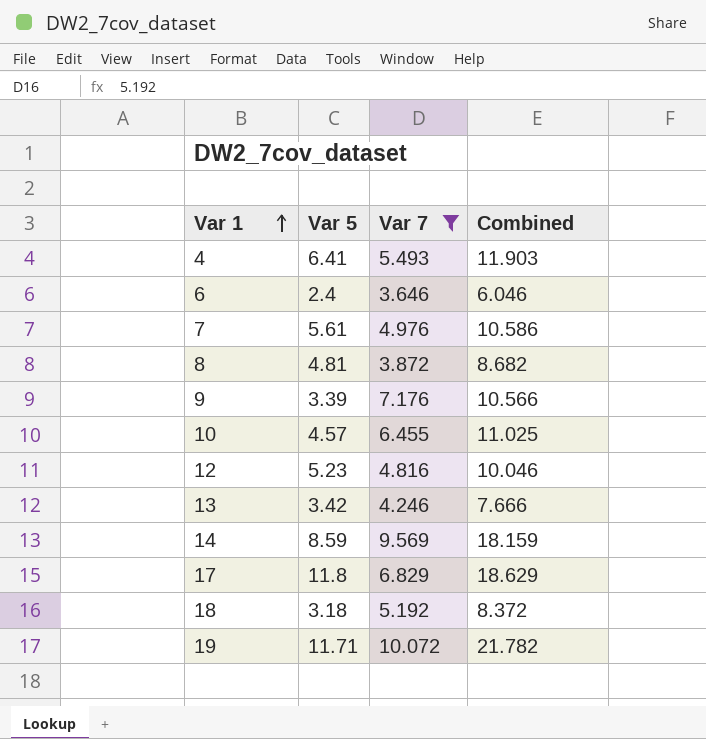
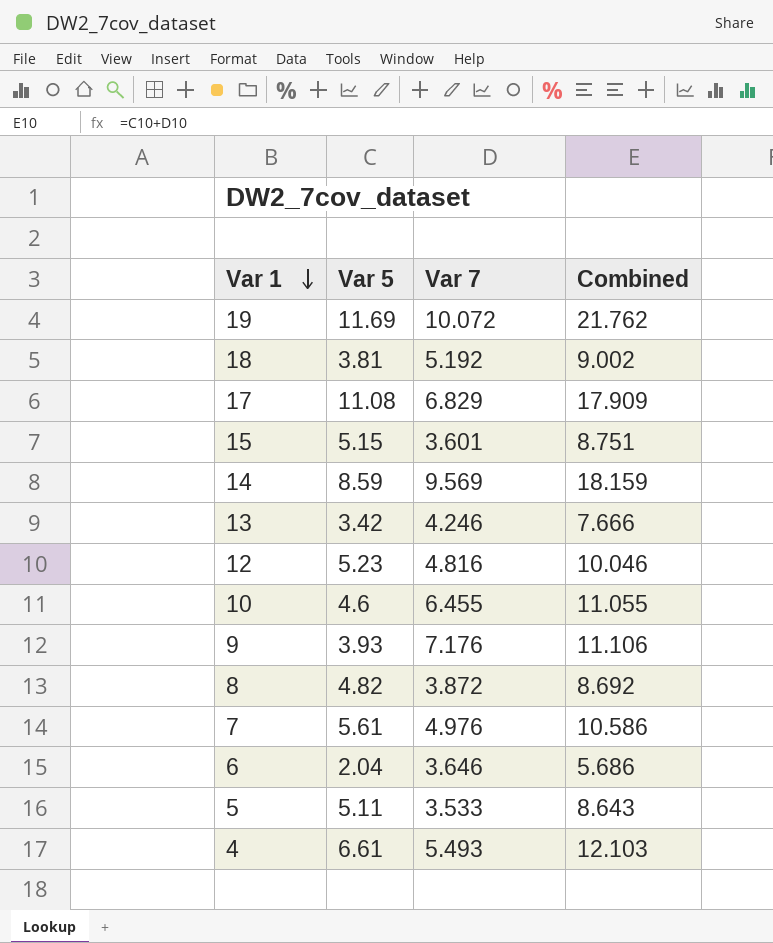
filter: Var 7 >= 3.646 -> none
row order: Var 1 ascending -> Var 1 descending
19 | Var 5: 11.71 -> 11.69
19 | Combined: 21.782 -> 21.762
18 | Var 5: 3.18 -> 3.81
18 | Combined: 8.372 -> 9.002
17 | Var 5: 11.8 -> 11.08
17 | Combined: 18.629 -> 17.909
10 | Var 5: 4.57 -> 4.6
10 | Combined: 11.025 -> 11.055
9 | Var 5: 3.39 -> 3.93
9 | Combined: 10.566 -> 11.106
8 | Var 5: 4.81 -> 4.82
8 | Combined: 8.682 -> 8.692
6 | Var 5: 2.4 -> 2.04
6 | Combined: 6.046 -> 5.686
4 | Var 5: 6.41 -> 6.61
4 | Combined: 11.903 -> 12.103

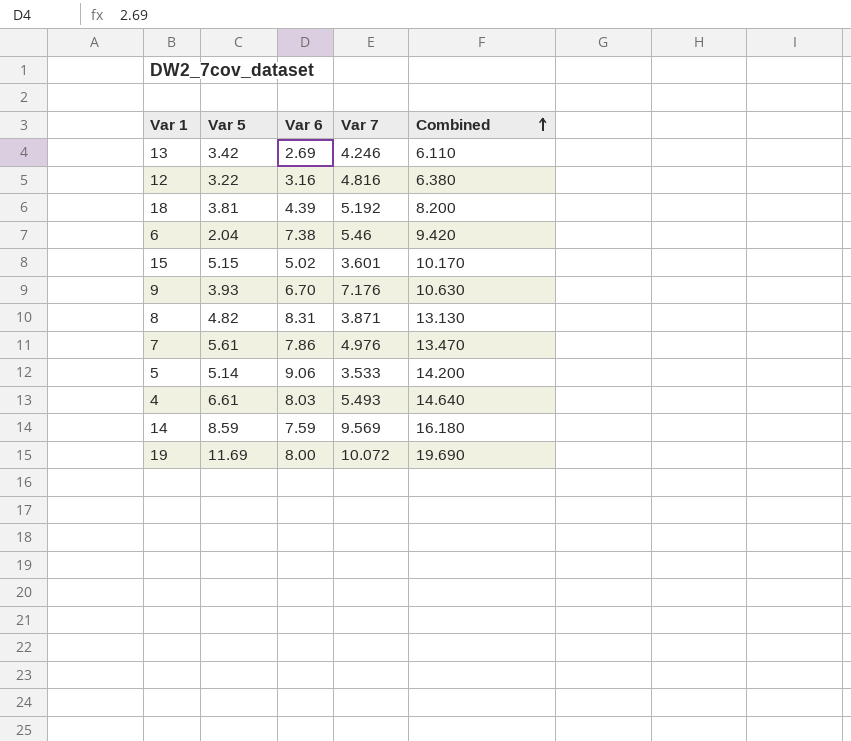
row order: Var 1 descending -> Combined ascending
column Var 6 | position: none -> 3
column Combined | formula: [Var 5] + [Var 7] -> [Var 5] + [Var 6]
row 17: 11.08 | 6.829 | 17.909 -> none
row 10: 4.6 | 6.455 | 11.055 -> none
12 | Var 5: 5.23 -> 3.22
6 | Var 7: 3.646 -> 5.46
8 | Var 7: 3.872 -> 3.871
5 | Var 5: 5.11 -> 5.14

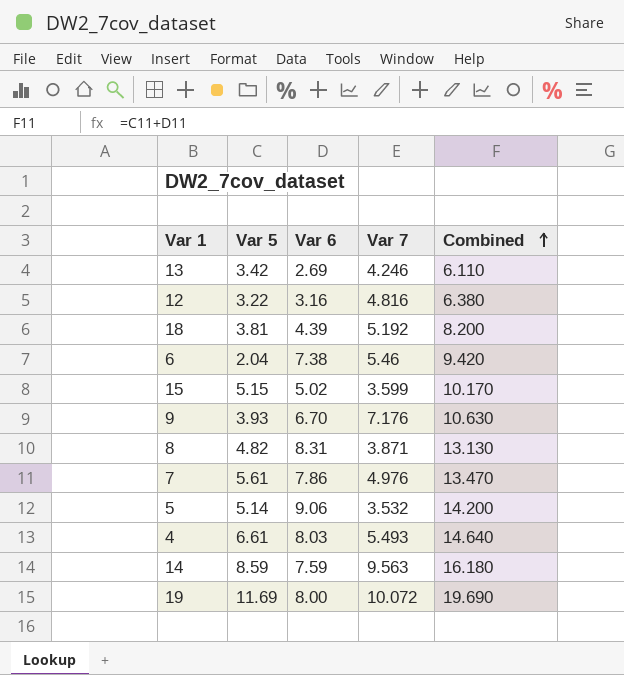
15 | Var 7: 3.601 -> 3.599
5 | Var 7: 3.533 -> 3.532
14 | Var 7: 9.569 -> 9.563

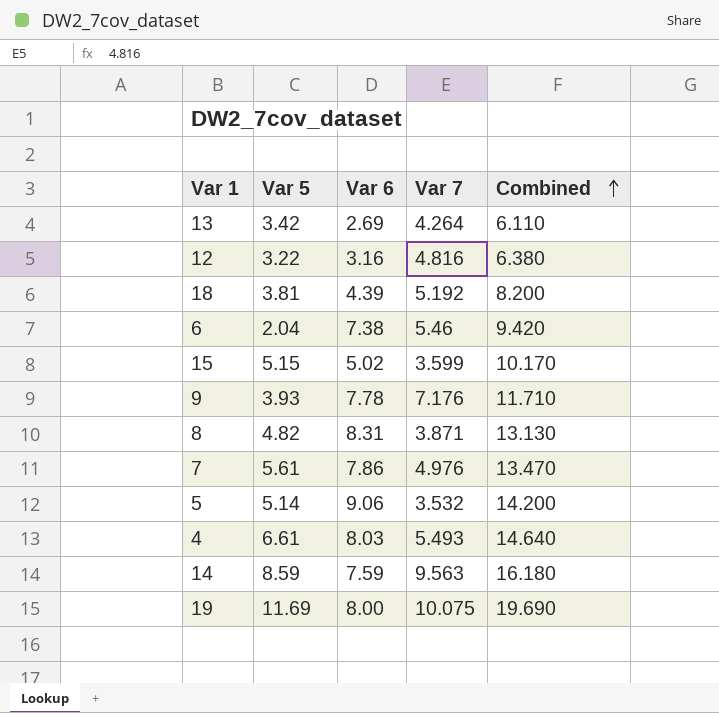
13 | Var 7: 4.246 -> 4.264
9 | Var 6: 6.70 -> 7.78
9 | Combined: 10.630 -> 11.710
19 | Var 7: 10.072 -> 10.075

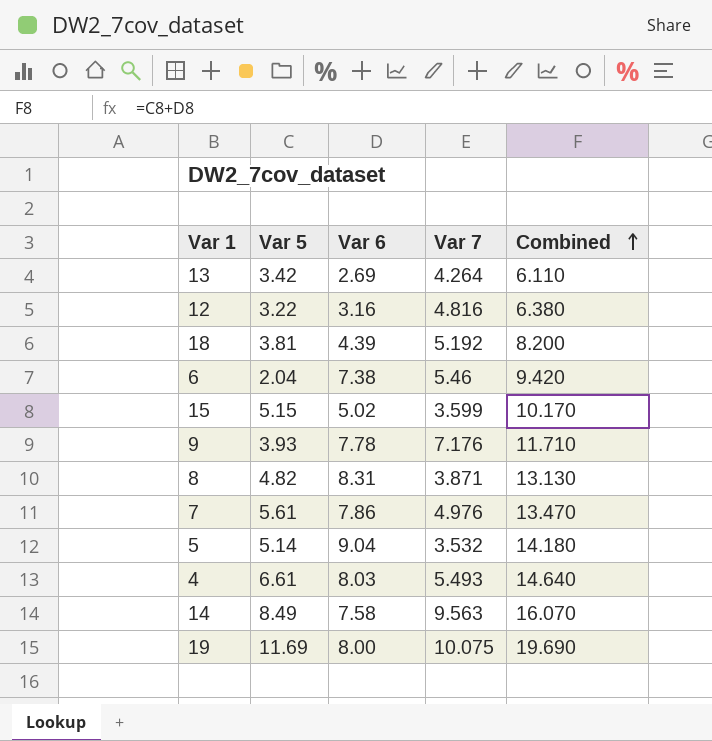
5 | Var 6: 9.06 -> 9.04
5 | Combined: 14.200 -> 14.180
14 | Var 5: 8.59 -> 8.49
14 | Var 6: 7.59 -> 7.58
14 | Combined: 16.180 -> 16.070

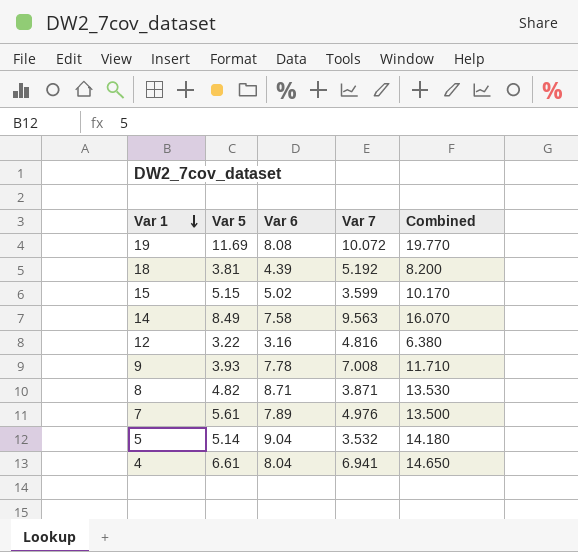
row order: Combined ascending -> Var 1 descending
row 13: 3.42 | 2.69 | 4.264 | 6.110 -> none
row 6: 2.04 | 7.38 | 5.46 | 9.420 -> none
19 | Var 6: 8.00 -> 8.08
19 | Var 7: 10.075 -> 10.072
19 | Combined: 19.690 -> 19.770
9 | Var 7: 7.176 -> 7.008
8 | Var 6: 8.31 -> 8.71
8 | Combined: 13.130 -> 13.530
7 | Var 6: 7.86 -> 7.89
7 | Combined: 13.470 -> 13.500
4 | Var 6: 8.03 -> 8.04
4 | Var 7: 5.493 -> 6.941
4 | Combined: 14.640 -> 14.650

